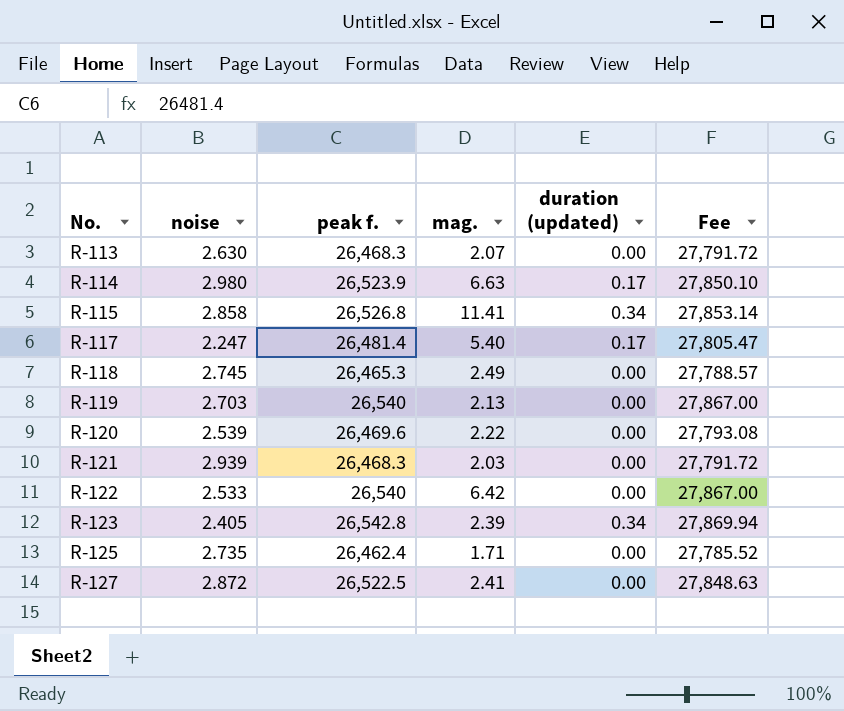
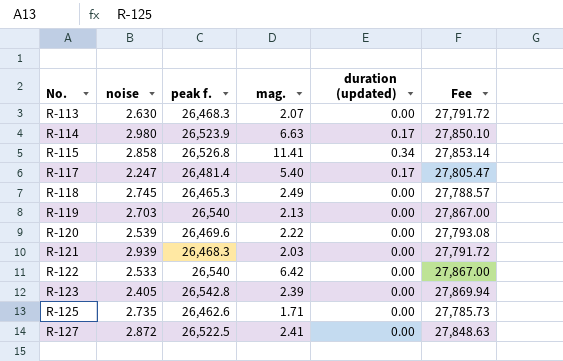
R-123 | duration (updated): 0.34 -> 0.00
R-125 | peak f.: 26,462.4 -> 26,462.6
R-125 | Fee: 27,785.52 -> 27,785.73

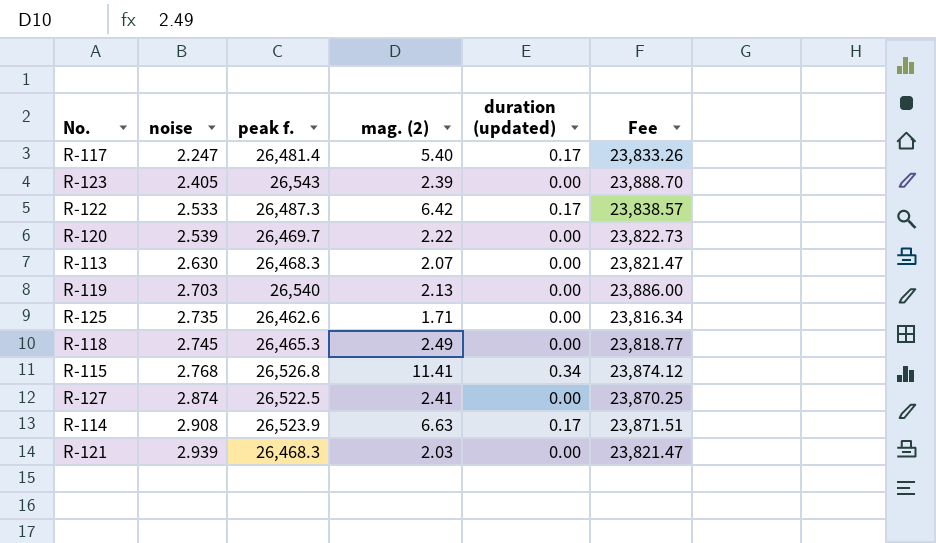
row order: No. ascending -> noise ascending
column name: mag. -> mag. (2)
column Fee | formula: [peak f.] * 1.05 -> [peak f.] * 0.9
R-123 | peak f.: 26,542.8 -> 26,543
R-122 | peak f.: 26,540 -> 26,487.3
R-122 | duration (updated): 0.00 -> 0.17
R-120 | peak f.: 26,469.6 -> 26,469.7
R-115 | noise: 2.858 -> 2.768
R-127 | noise: 2.872 -> 2.874
R-114 | noise: 2.980 -> 2.908

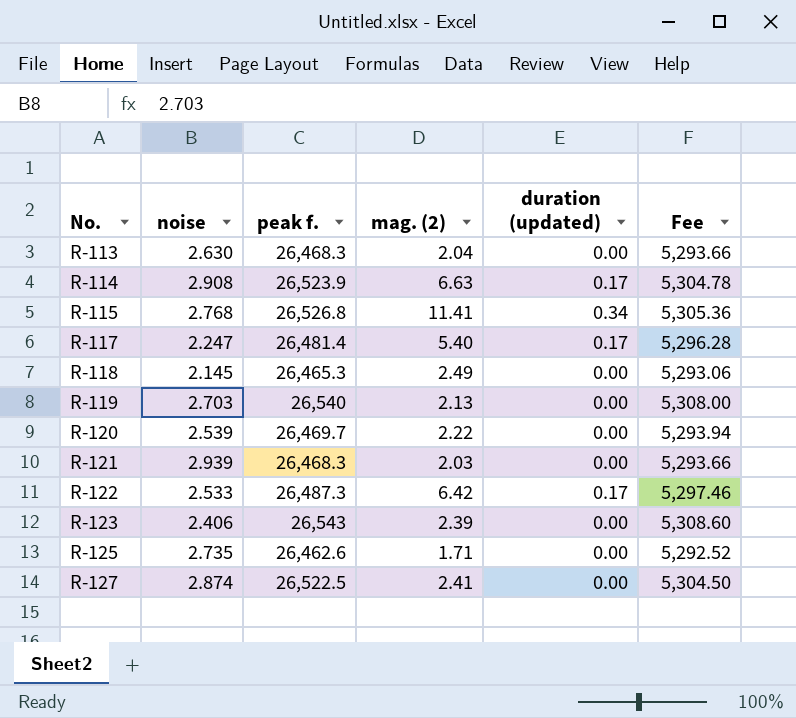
row order: noise ascending -> No. ascending
column Fee | formula: [peak f.] * 0.9 -> [peak f.] * 0.2
R-113 | mag. (2): 2.07 -> 2.04
R-118 | noise: 2.745 -> 2.145
R-123 | noise: 2.405 -> 2.406

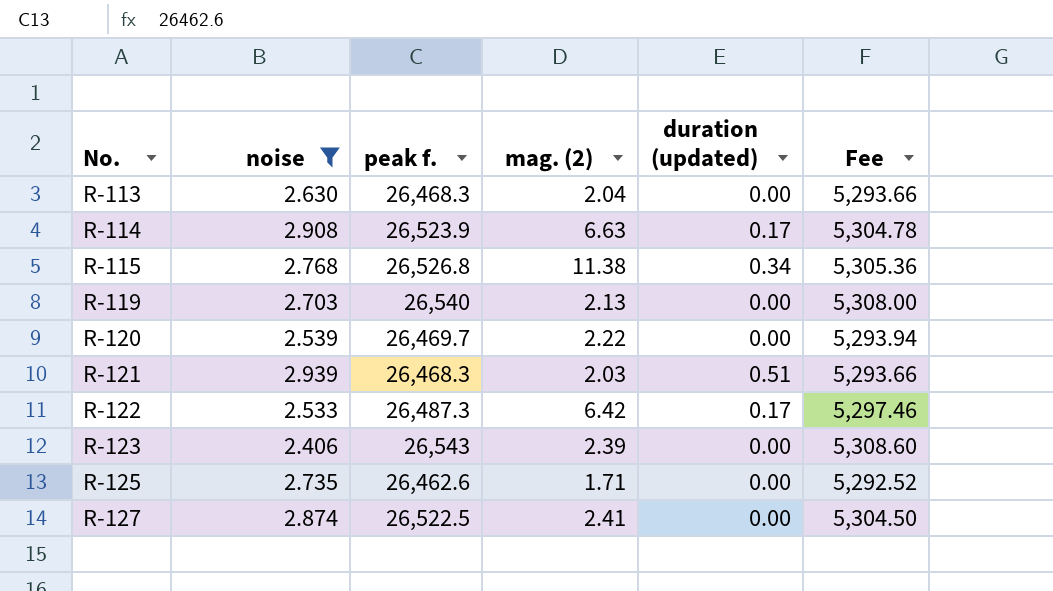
filter: none -> noise >= 2.406
R-115 | mag. (2): 11.41 -> 11.38
R-121 | duration (updated): 0.00 -> 0.51

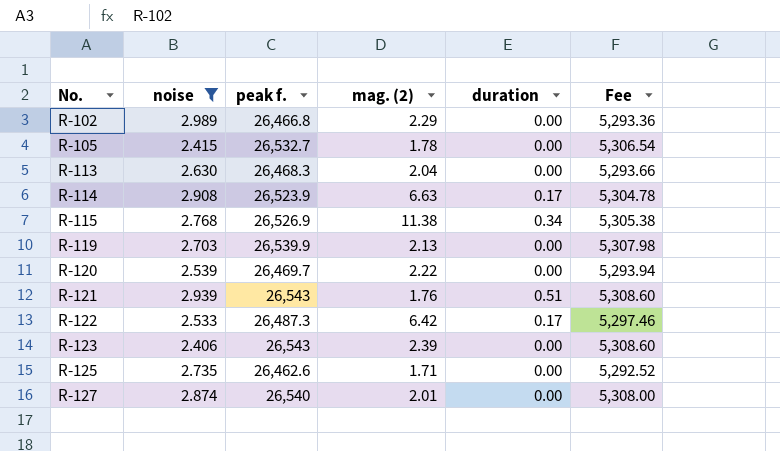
column name: duration (updated) -> duration
row R-102: none -> 2.989 | 26,466.8 | 2.29 | 0.00 | 5,293.36
row R-105: none -> 2.415 | 26,532.7 | 1.78 | 0.00 | 5,306.54
R-115 | peak f.: 26,526.8 -> 26,526.9
R-115 | Fee: 5,305.36 -> 5,305.38
R-119 | peak f.: 26,540 -> 26,539.9
R-119 | Fee: 5,308.00 -> 5,307.98
R-121 | peak f.: 26,468.3 -> 26,543
R-121 | mag. (2): 2.03 -> 1.76
R-121 | Fee: 5,293.66 -> 5,308.60
R-127 | peak f.: 26,522.5 -> 26,540
R-127 | mag. (2): 2.41 -> 2.01
R-127 | Fee: 5,304.50 -> 5,308.00

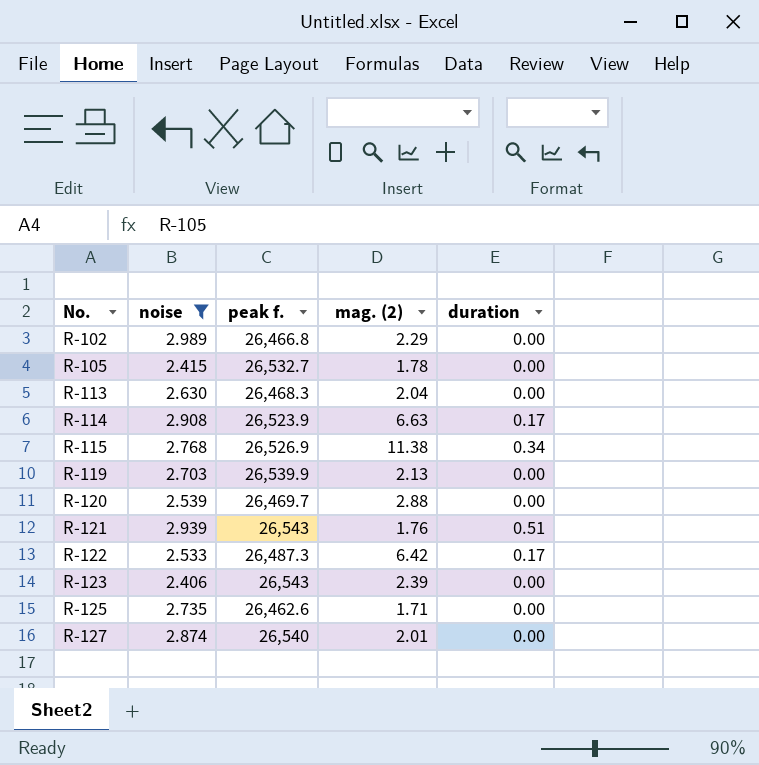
column Fee | formula: [peak f.] * 0.2 -> none
R-120 | mag. (2): 2.22 -> 2.88

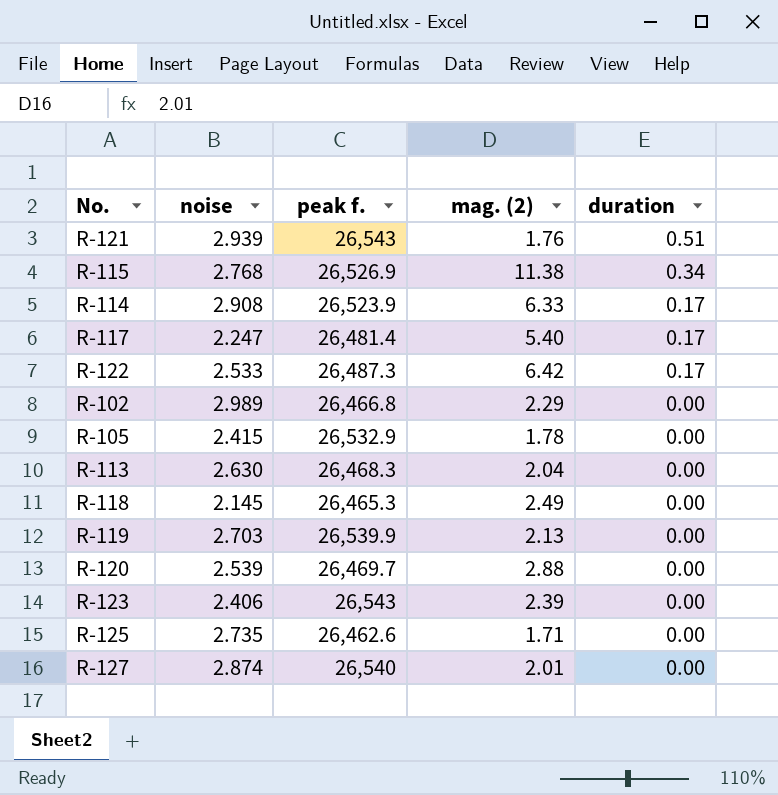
filter: noise >= 2.406 -> none
row order: No. ascending -> duration descending
R-114 | mag. (2): 6.63 -> 6.33
R-105 | peak f.: 26,532.7 -> 26,532.9

